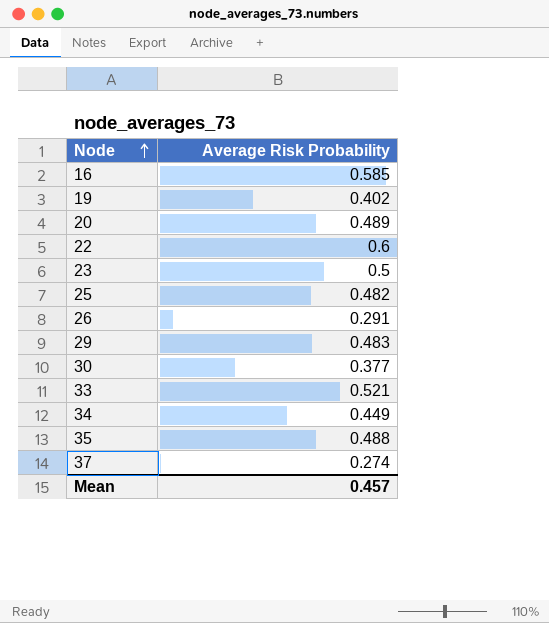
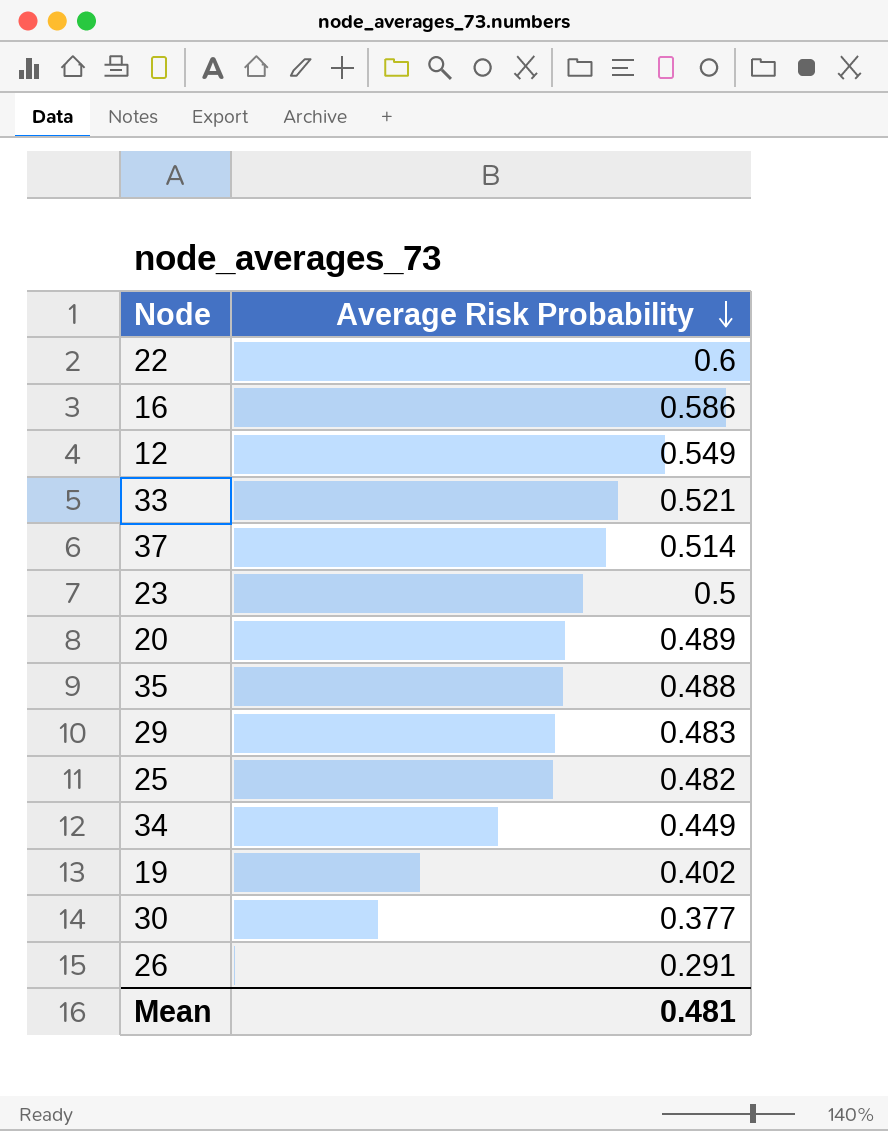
row order: Node ascending -> Average Risk Probability descending
16 | Average Risk Probability: 0.585 -> 0.586
row 12: none -> 0.549
37 | Average Risk Probability: 0.274 -> 0.514
Mean | Average Risk Probability: 0.457 -> 0.481

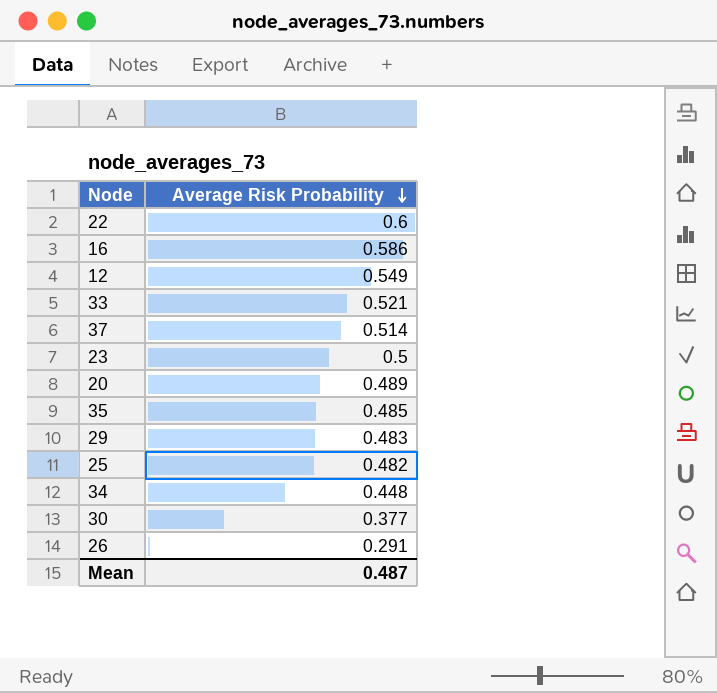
row 19: 0.402 -> none
35 | Average Risk Probability: 0.488 -> 0.485
34 | Average Risk Probability: 0.449 -> 0.448
Mean | Average Risk Probability: 0.481 -> 0.487

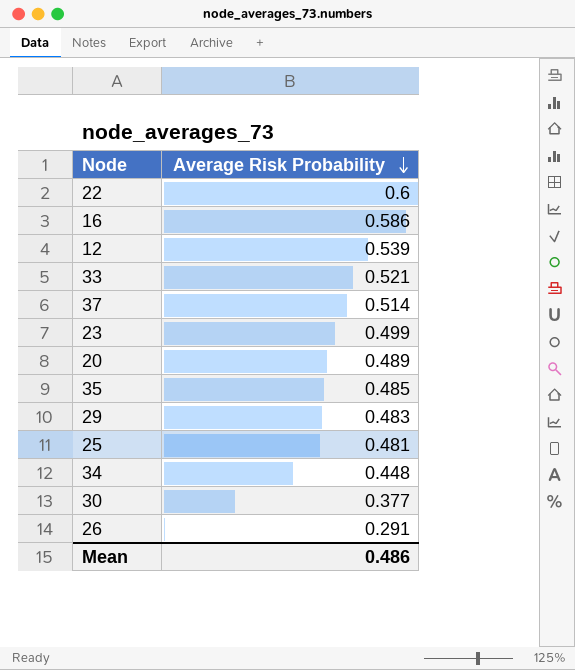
12 | Average Risk Probability: 0.549 -> 0.539
23 | Average Risk Probability: 0.5 -> 0.499
25 | Average Risk Probability: 0.482 -> 0.481
Mean | Average Risk Probability: 0.487 -> 0.486

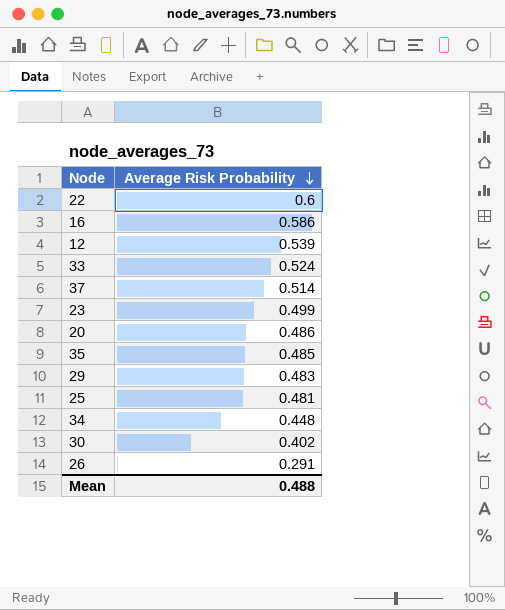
33 | Average Risk Probability: 0.521 -> 0.524
20 | Average Risk Probability: 0.489 -> 0.486
30 | Average Risk Probability: 0.377 -> 0.402
Mean | Average Risk Probability: 0.486 -> 0.488

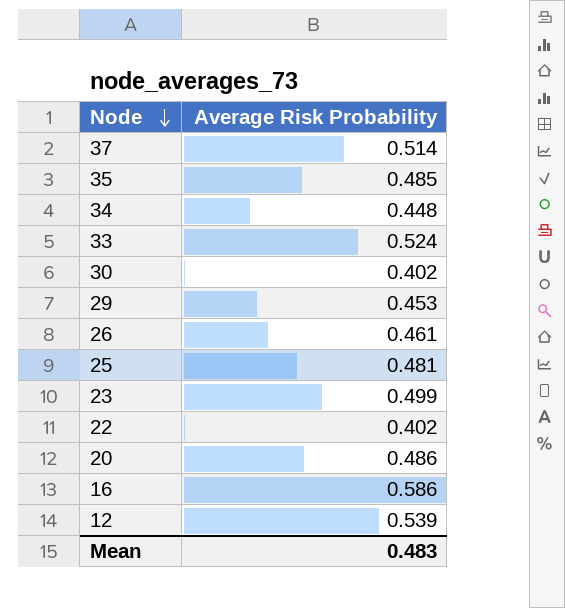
row order: Average Risk Probability descending -> Node descending
29 | Average Risk Probability: 0.483 -> 0.453
26 | Average Risk Probability: 0.291 -> 0.461
22 | Average Risk Probability: 0.6 -> 0.402
Mean | Average Risk Probability: 0.488 -> 0.483

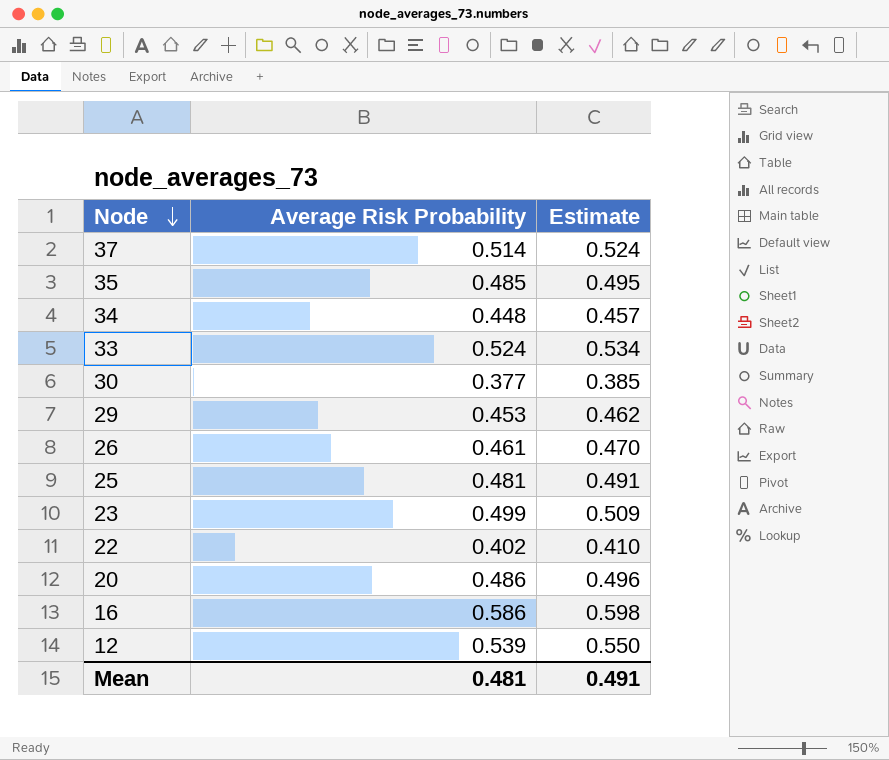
column Estimate | formula: none -> [Average Risk Probability] * 1.02
30 | Average Risk Probability: 0.402 -> 0.377
Mean | Average Risk Probability: 0.483 -> 0.481

